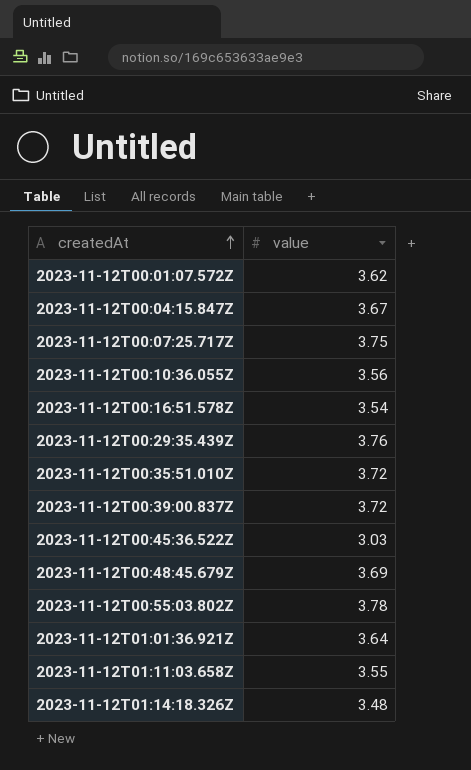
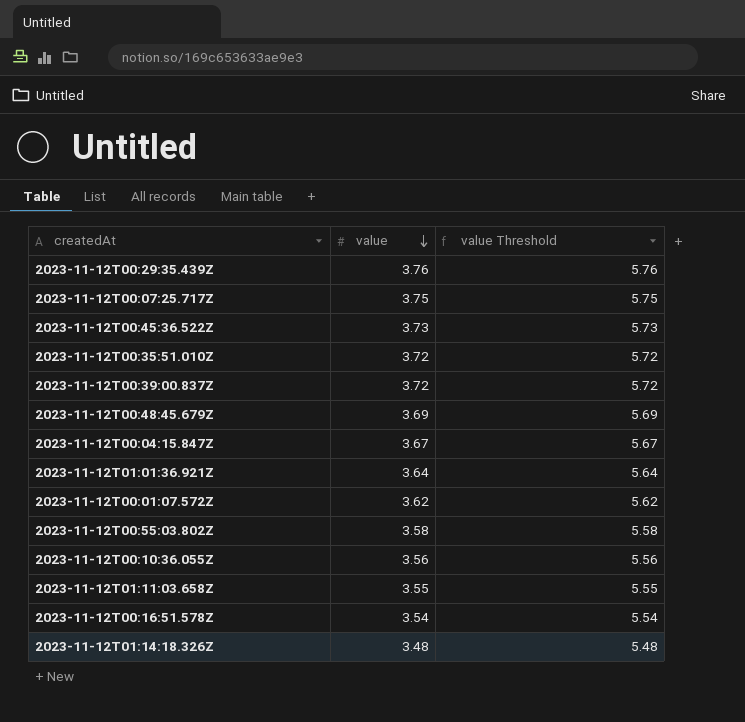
row order: createdAt ascending -> value descending
column value Threshold | formula: none -> [value] + 2
2023-11-12T00:45:36.522Z | value: 3.03 -> 3.73
2023-11-12T00:55:03.802Z | value: 3.78 -> 3.58

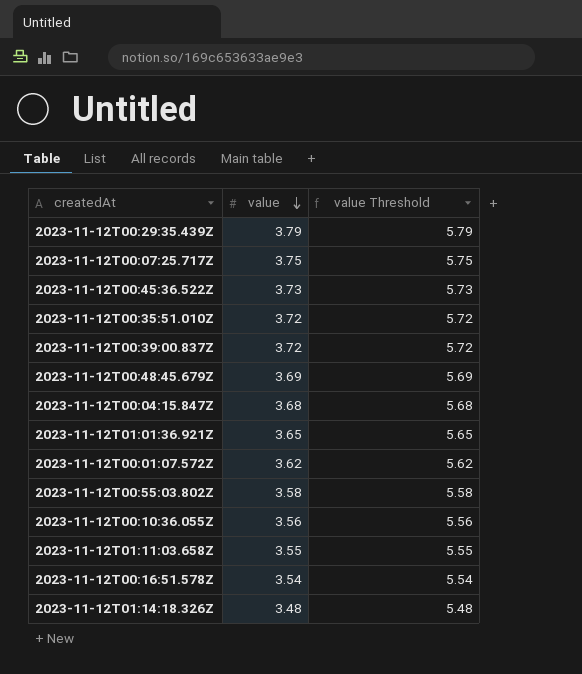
2023-11-12T00:29:35.439Z | value: 3.76 -> 3.79
2023-11-12T00:29:35.439Z | value Threshold: 5.76 -> 5.79
2023-11-12T00:04:15.847Z | value: 3.67 -> 3.68
2023-11-12T00:04:15.847Z | value Threshold: 5.67 -> 5.68
2023-11-12T01:01:36.921Z | value: 3.64 -> 3.65
2023-11-12T01:01:36.921Z | value Threshold: 5.64 -> 5.65

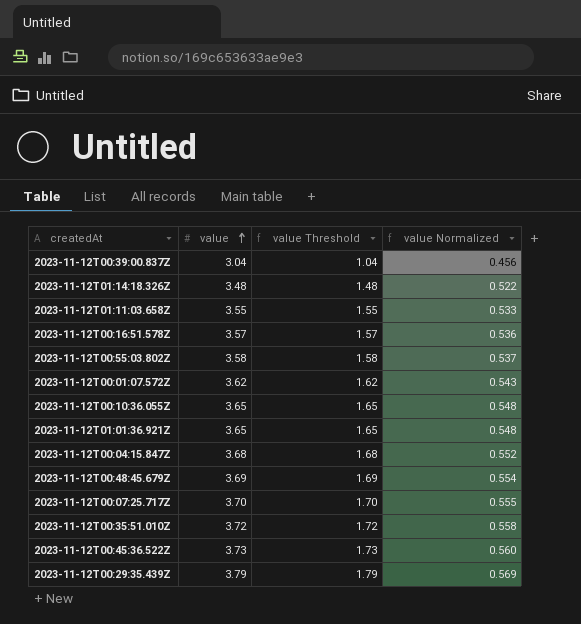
row order: value descending -> value ascending
column value Threshold | formula: [value] + 2 -> [value] - 2
column value Normalized | formula: none -> [value] * 0.15
2023-11-12T00:39:00.837Z | value: 3.72 -> 3.04
2023-11-12T00:16:51.578Z | value: 3.54 -> 3.57
2023-11-12T00:10:36.055Z | value: 3.56 -> 3.65
2023-11-12T00:07:25.717Z | value: 3.75 -> 3.70

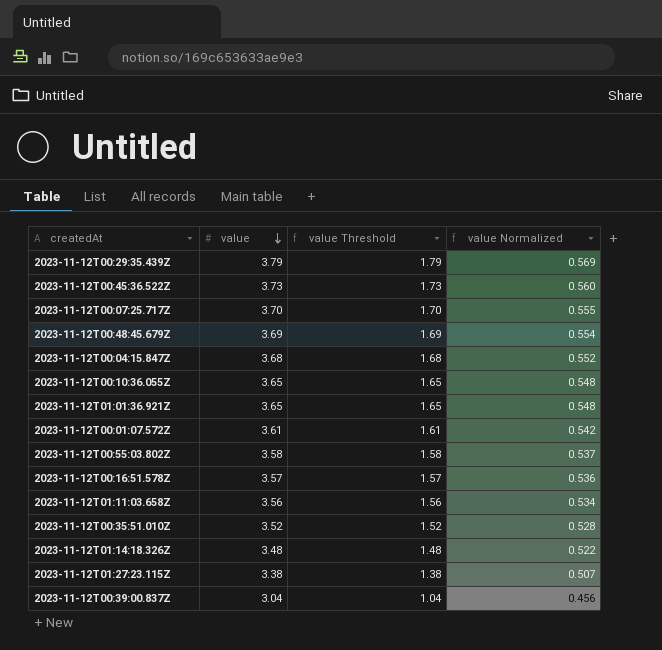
row order: value ascending -> value descending
2023-11-12T00:01:07.572Z | value: 3.62 -> 3.61
2023-11-12T00:01:07.572Z | value Threshold: 1.62 -> 1.61
2023-11-12T00:01:07.572Z | value Normalized: 0.543 -> 0.542
2023-11-12T01:11:03.658Z | value: 3.55 -> 3.56
2023-11-12T01:11:03.658Z | value Threshold: 1.55 -> 1.56
2023-11-12T01:11:03.658Z | value Normalized: 0.533 -> 0.534
2023-11-12T00:35:51.010Z | value: 3.72 -> 3.52
2023-11-12T00:35:51.010Z | value Threshold: 1.72 -> 1.52
2023-11-12T00:35:51.010Z | value Normalized: 0.558 -> 0.528
row 2023-11-12T01:27:23.115Z: none -> 3.38 | 1.38 | 0.507

